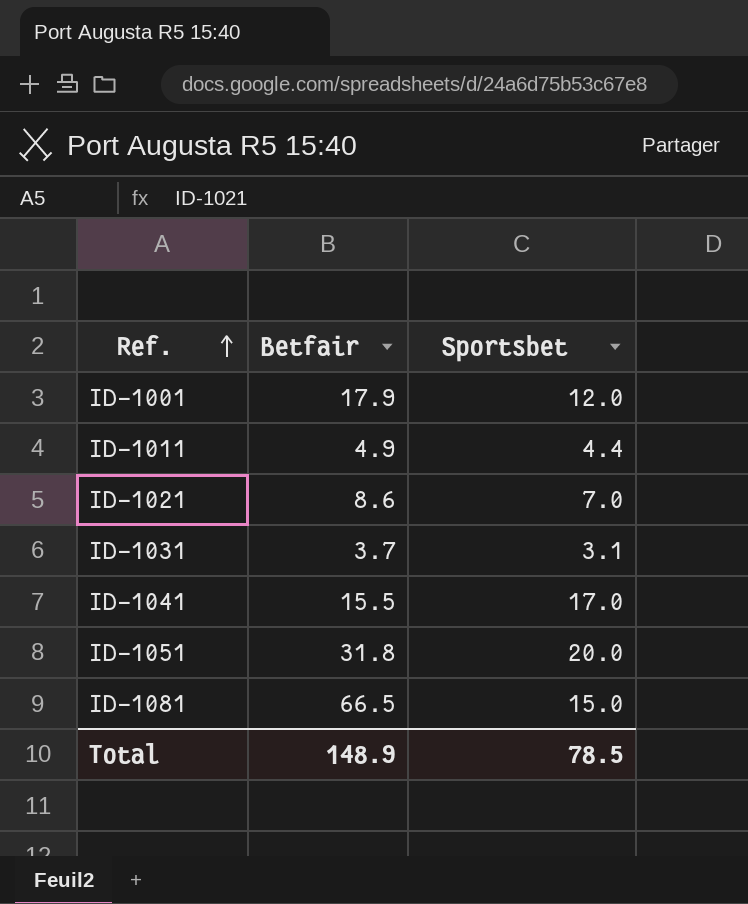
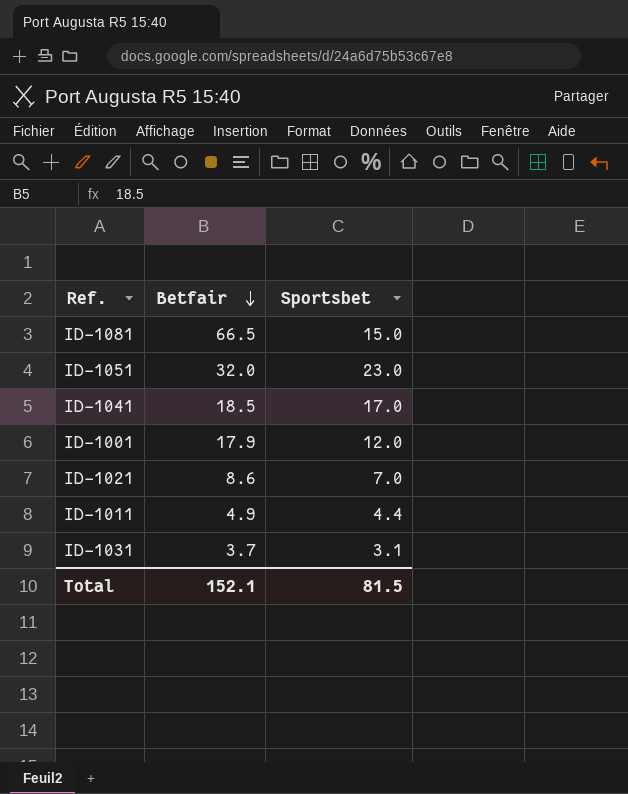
row order: Ref. ascending -> Betfair descending
ID-1051 | Betfair: 31.8 -> 32.0
ID-1051 | Sportsbet: 20.0 -> 23.0
ID-1041 | Betfair: 15.5 -> 18.5
Total | Betfair: 148.9 -> 152.1
Total | Sportsbet: 78.5 -> 81.5

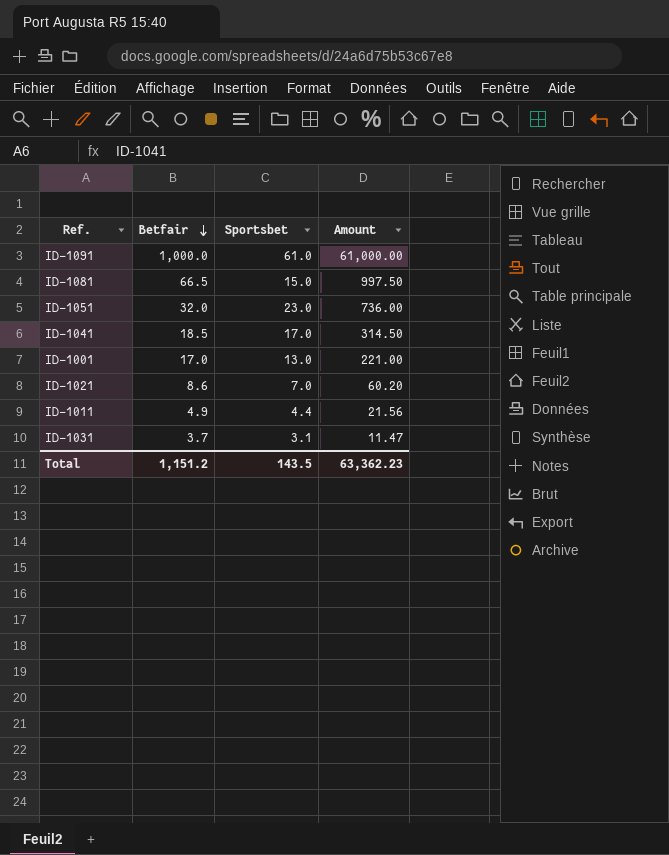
column Amount | formula: none -> [Betfair] * [Sportsbet]
row ID-1091: none -> 1,000.0 | 61.0 | 61,000.00
ID-1001 | Betfair: 17.9 -> 17.0
ID-1001 | Sportsbet: 12.0 -> 13.0
Total | Betfair: 152.1 -> 1,151.2
Total | Sportsbet: 81.5 -> 143.5

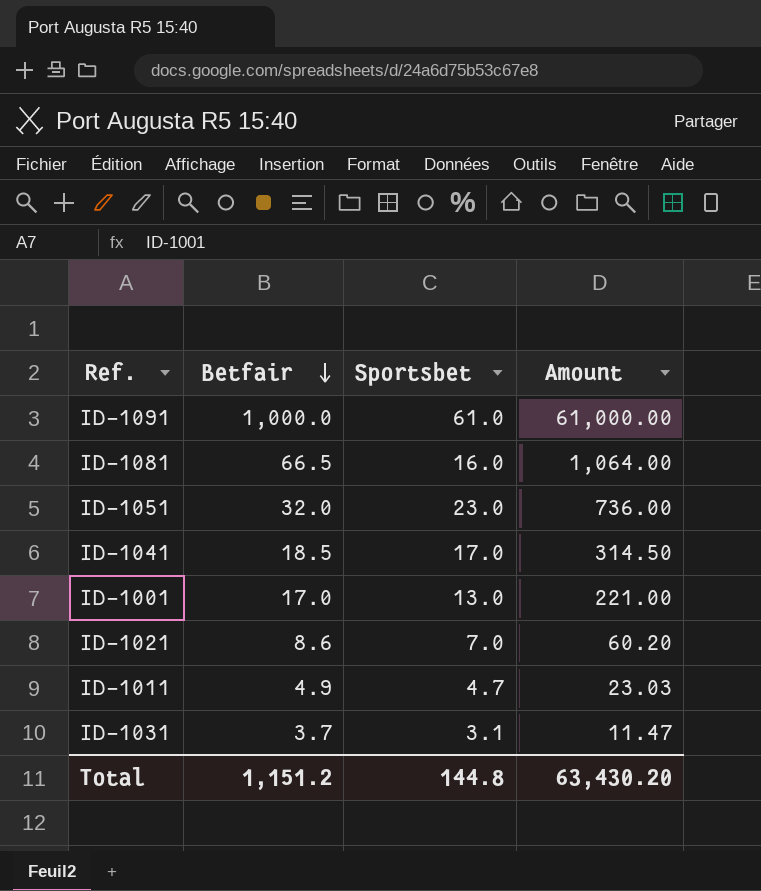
ID-1081 | Sportsbet: 15.0 -> 16.0
ID-1081 | Amount: 997.50 -> 1,064.00
ID-1011 | Sportsbet: 4.4 -> 4.7
ID-1011 | Amount: 21.56 -> 23.03
Total | Sportsbet: 143.5 -> 144.8
Total | Amount: 63,362.23 -> 63,430.20

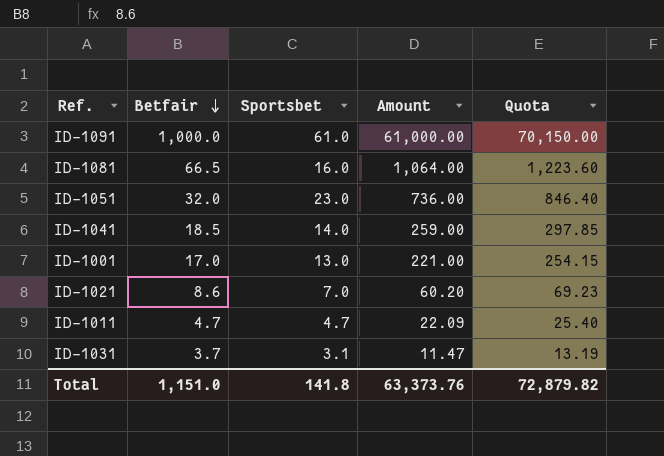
column Quota | formula: none -> [Amount] * 1.15
ID-1041 | Sportsbet: 17.0 -> 14.0
ID-1041 | Amount: 314.50 -> 259.00
ID-1011 | Betfair: 4.9 -> 4.7
ID-1011 | Amount: 23.03 -> 22.09
Total | Betfair: 1,151.2 -> 1,151.0
Total | Sportsbet: 144.8 -> 141.8
Total | Amount: 63,430.20 -> 63,373.76

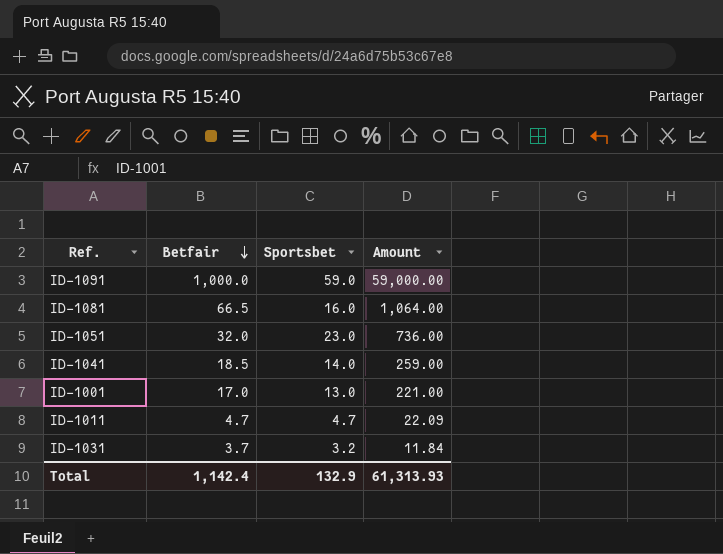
column Quota | formula: [Amount] * 1.15 -> none
row ID-1021: 8.6 | 7.0 | 60.20 | 69.23 -> none
ID-1091 | Sportsbet: 61.0 -> 59.0
ID-1091 | Amount: 61,000.00 -> 59,000.00
ID-1031 | Sportsbet: 3.1 -> 3.2
ID-1031 | Amount: 11.47 -> 11.84
Total | Betfair: 1,151.0 -> 1,142.4
Total | Sportsbet: 141.8 -> 132.9
Total | Amount: 63,373.76 -> 61,313.93

